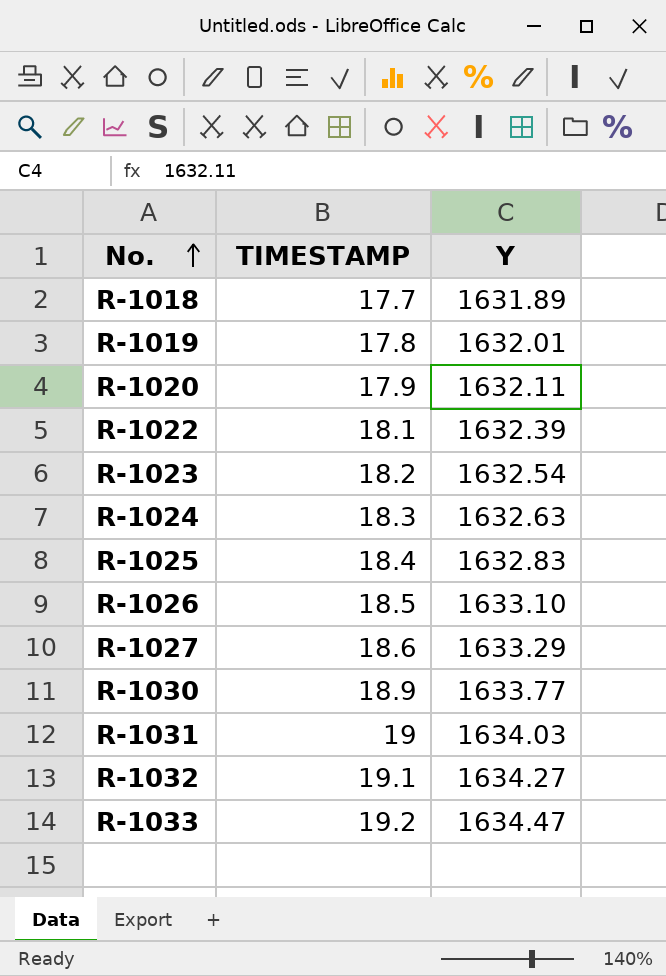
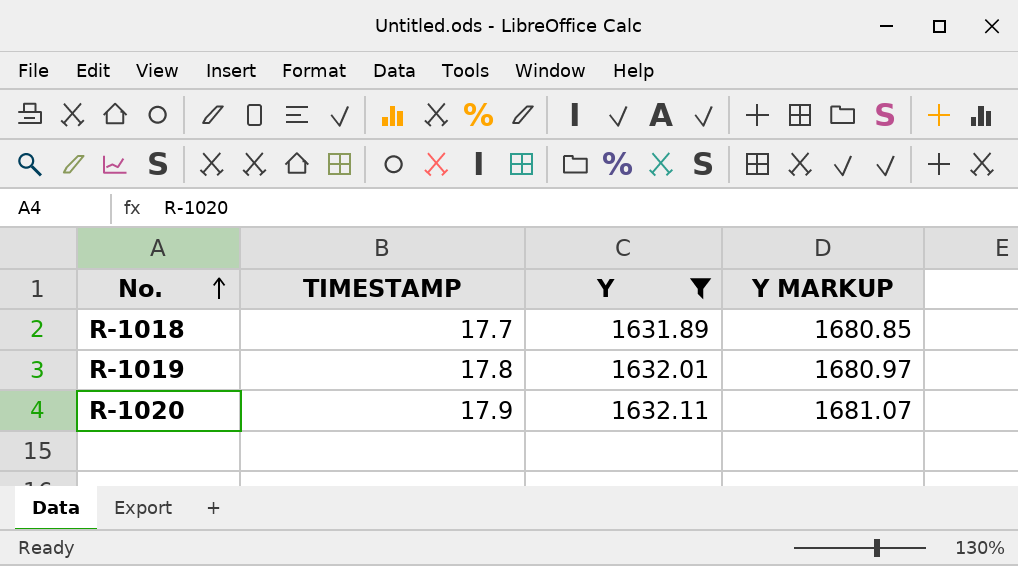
filter: none -> Y <= 1632.11
column Y MARKUP | formula: none -> [Y] * 1.03

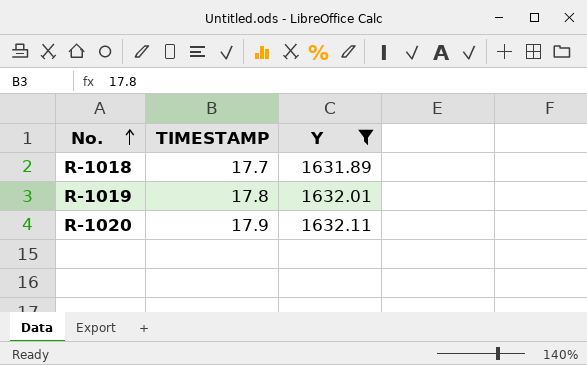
column Y MARKUP | formula: [Y] * 1.03 -> none

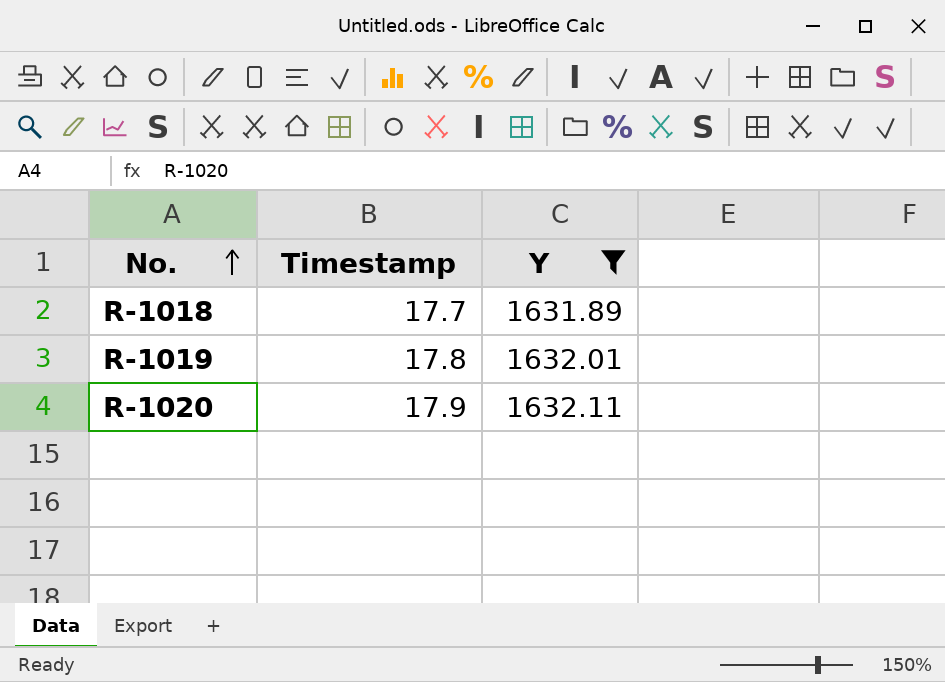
column name: TIMESTAMP -> Timestamp

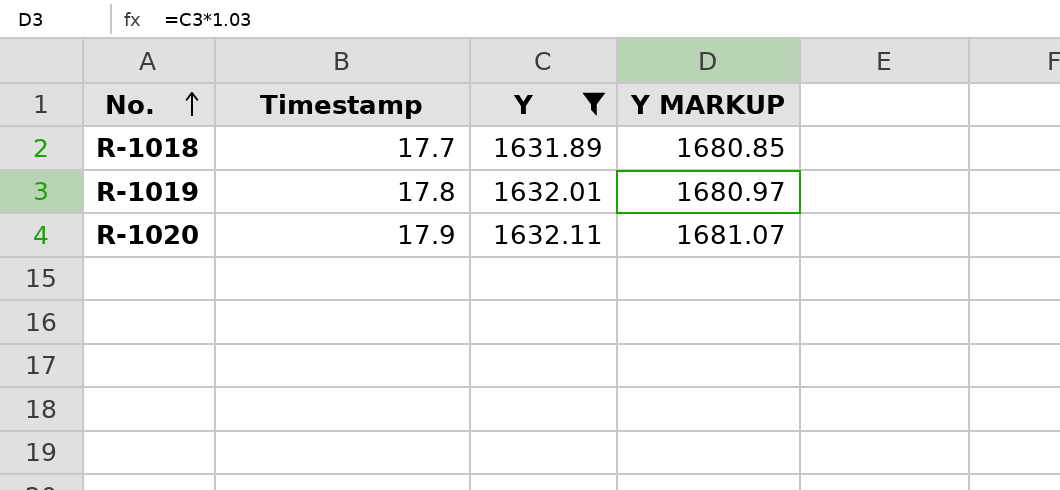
column Y MARKUP | formula: none -> [Y] * 1.03

